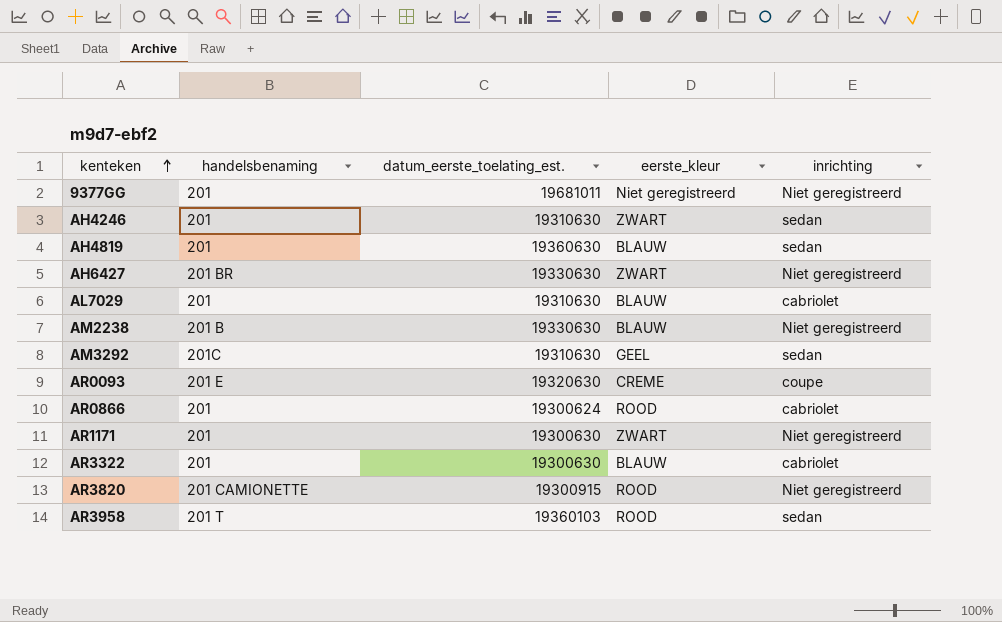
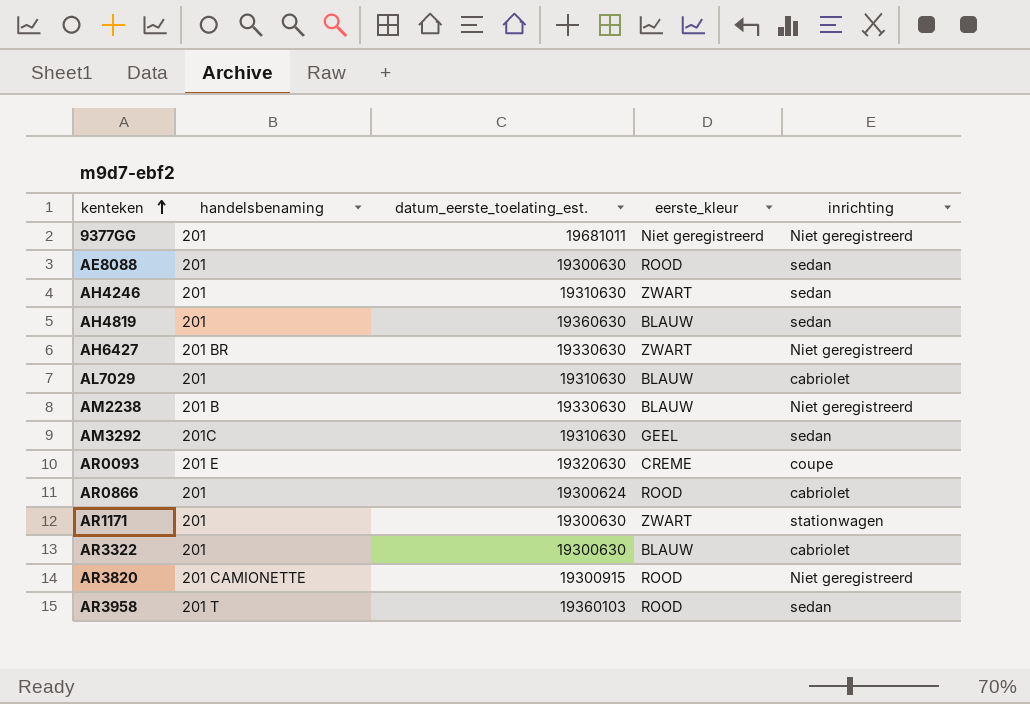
row AE8088: none -> 201 | 19300630 | ROOD | sedan
AR1171 | inrichting: Niet geregistreerd -> stationwagen

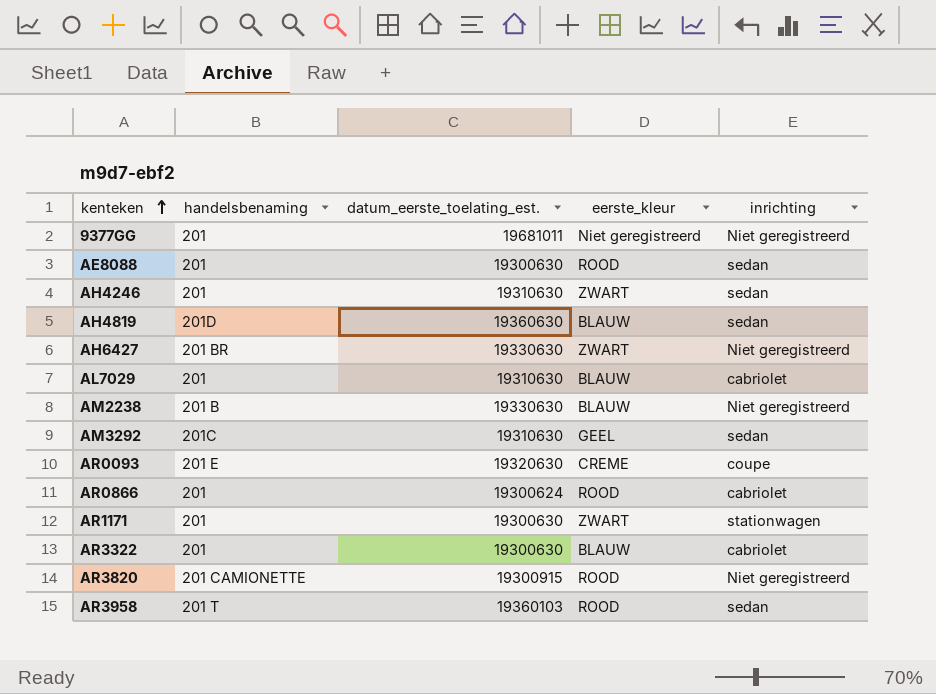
AH4819 | handelsbenaming: 201 -> 201D

